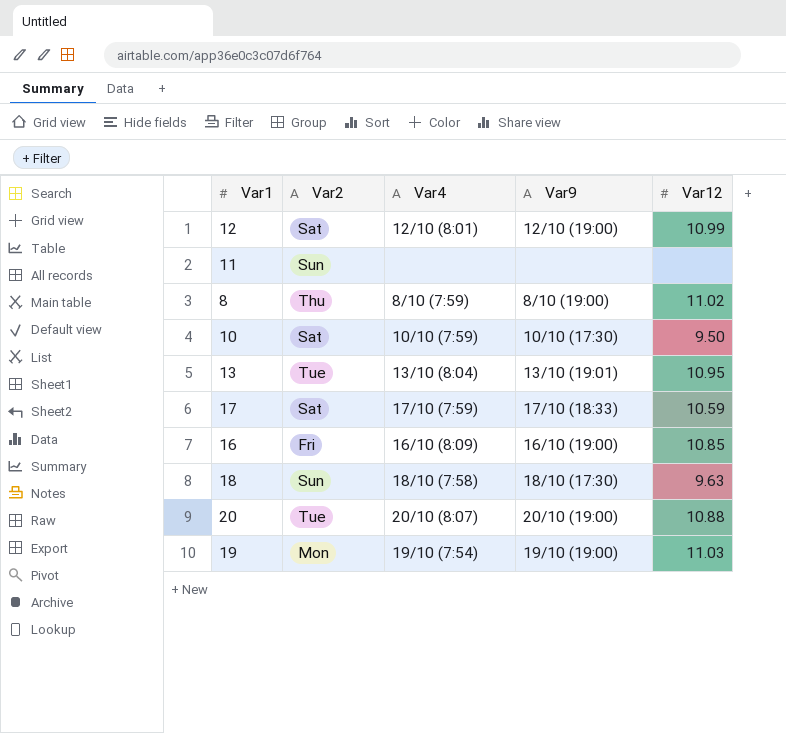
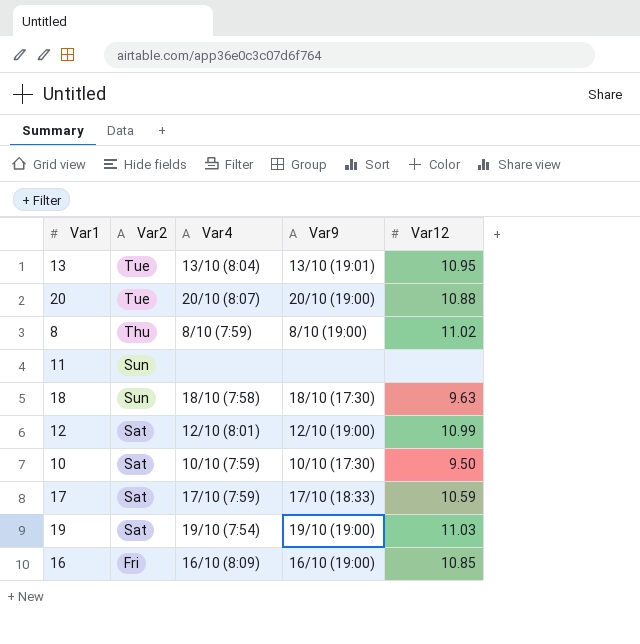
row order: none -> Var2 descending
19 | Var2: Mon -> Sat

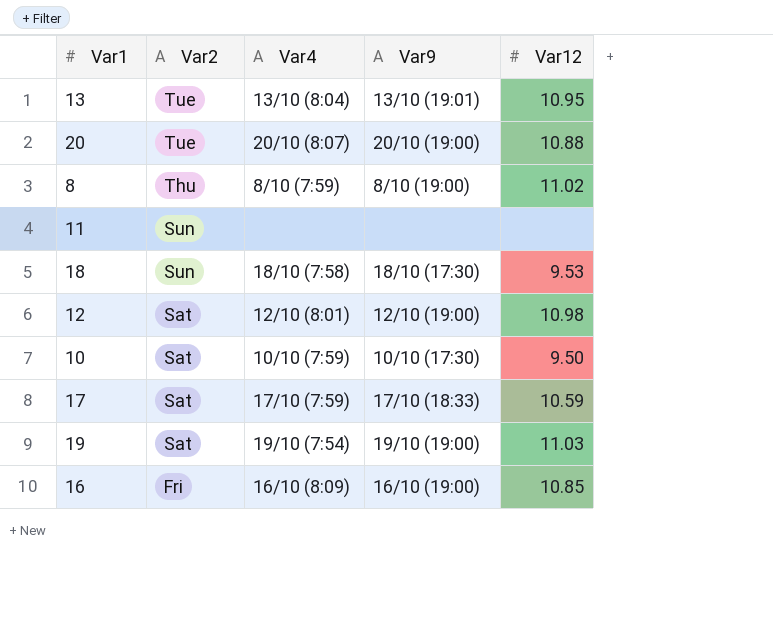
18 | Var12: 9.63 -> 9.53
12 | Var12: 10.99 -> 10.98

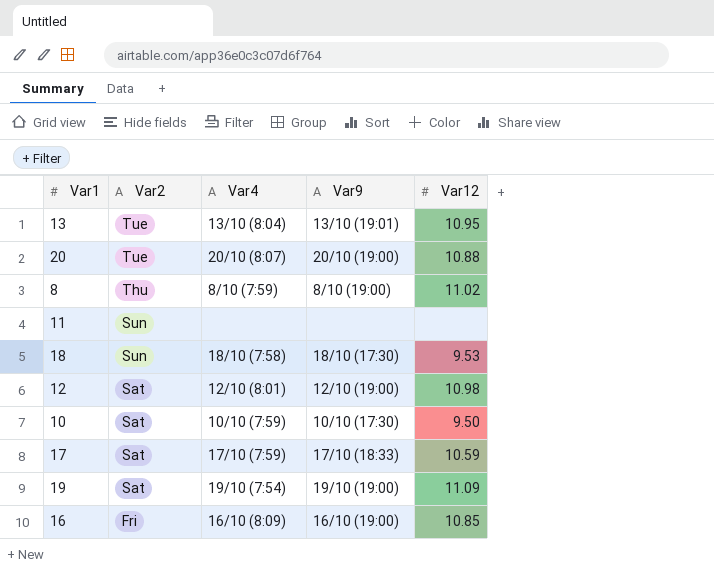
19 | Var12: 11.03 -> 11.09

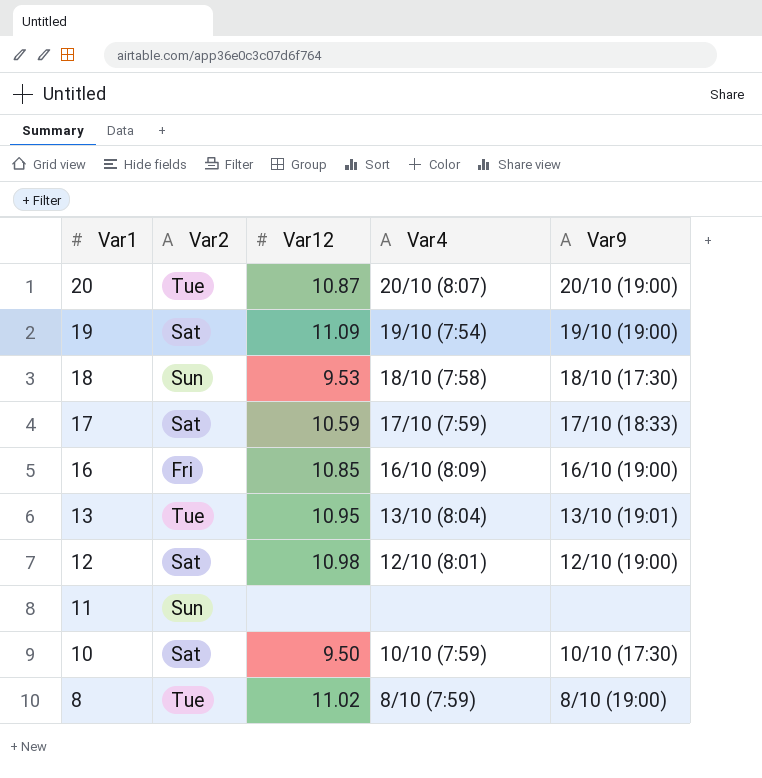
row order: Var2 descending -> Var1 descending
column Var12 | position: 5 -> 3
20 | Var12: 10.88 -> 10.87
8 | Var2: Thu -> Tue

